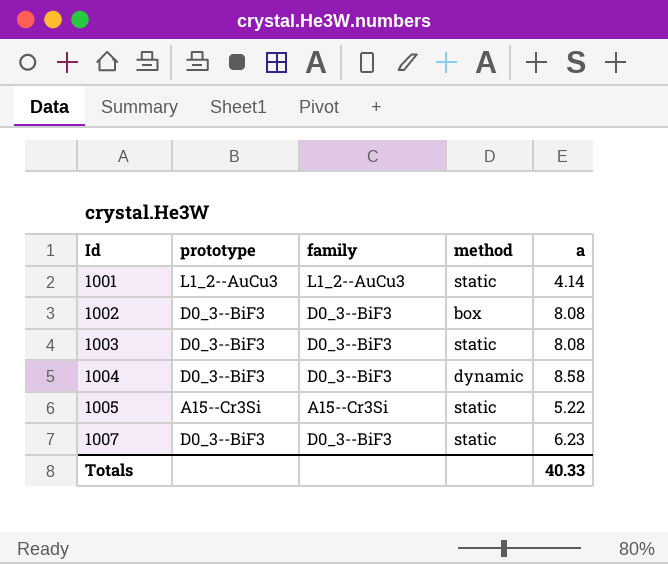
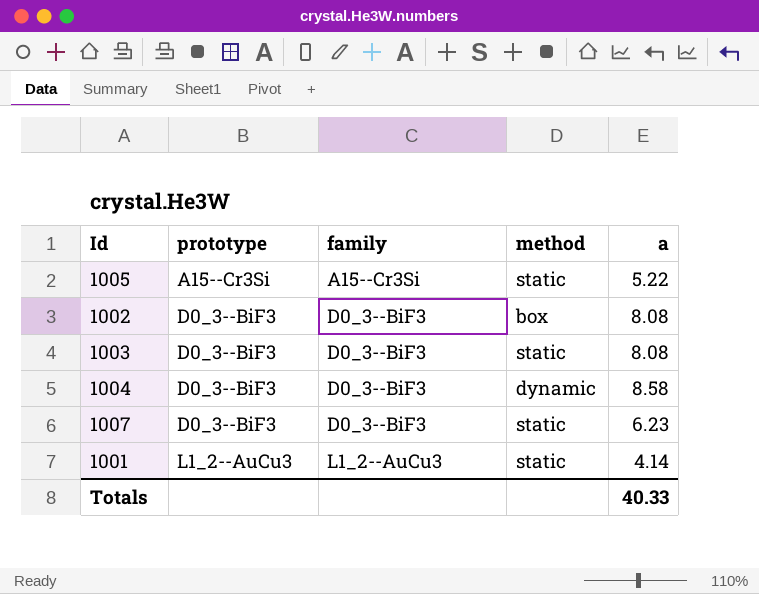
row order: Id ascending -> prototype ascending

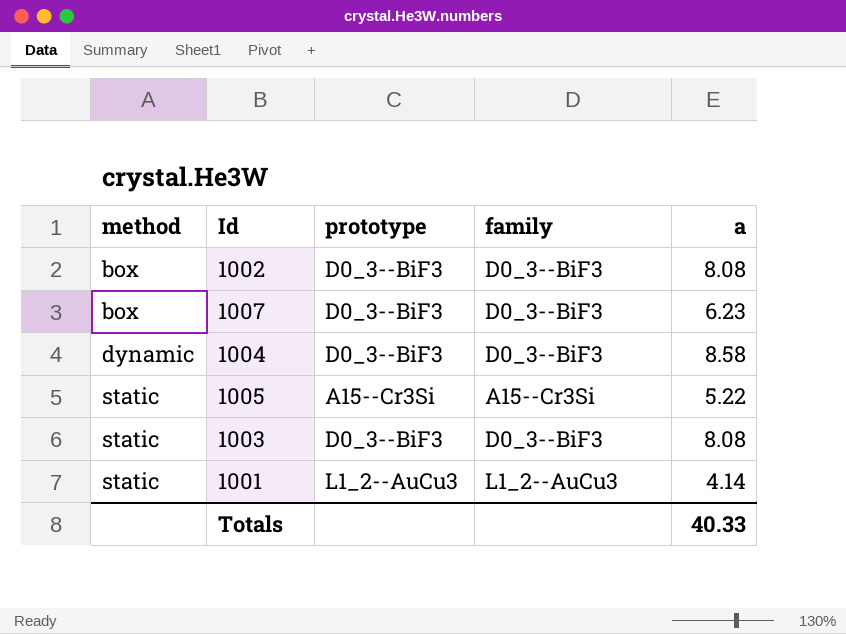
row order: prototype ascending -> method ascending
column method | position: 4 -> 1
1007 | method: static -> box

